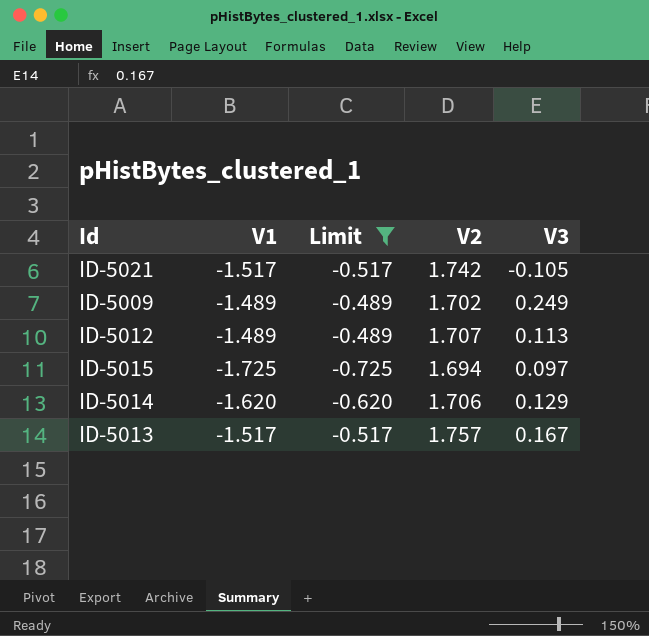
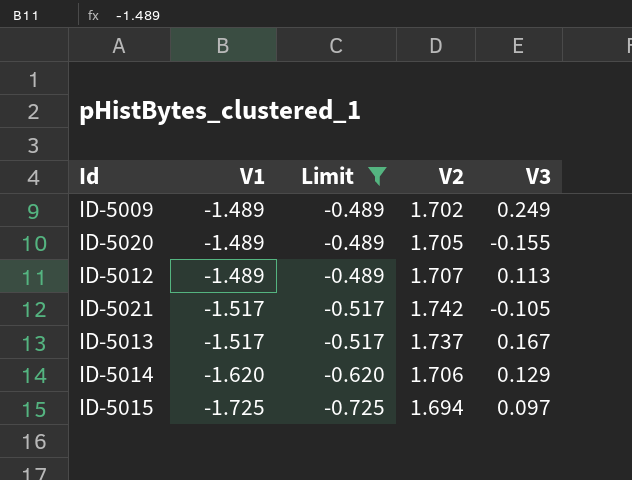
row order: none -> V1 descending
row ID-5020: none -> -1.489 | -0.489 | 1.705 | -0.155
ID-5013 | V2: 1.757 -> 1.737

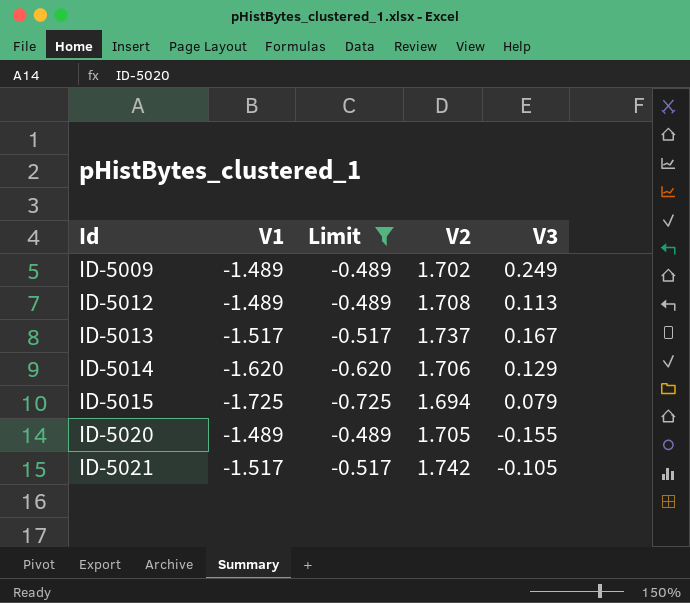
row order: V1 descending -> Id ascending
ID-5012 | V2: 1.707 -> 1.708
ID-5015 | V3: 0.097 -> 0.079

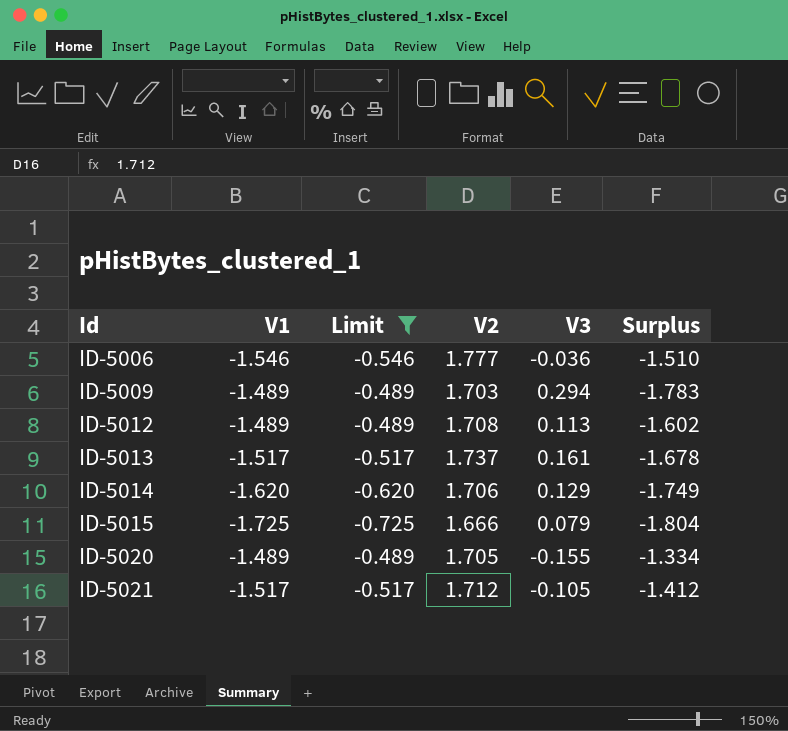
column Surplus | formula: none -> [V1] - [V3]
row ID-5006: none -> -1.546 | -0.546 | 1.777 | -0.036 | -1.510
ID-5009 | V2: 1.702 -> 1.703
ID-5009 | V3: 0.249 -> 0.294
ID-5013 | V3: 0.167 -> 0.161
ID-5015 | V2: 1.694 -> 1.666
ID-5021 | V2: 1.742 -> 1.712

